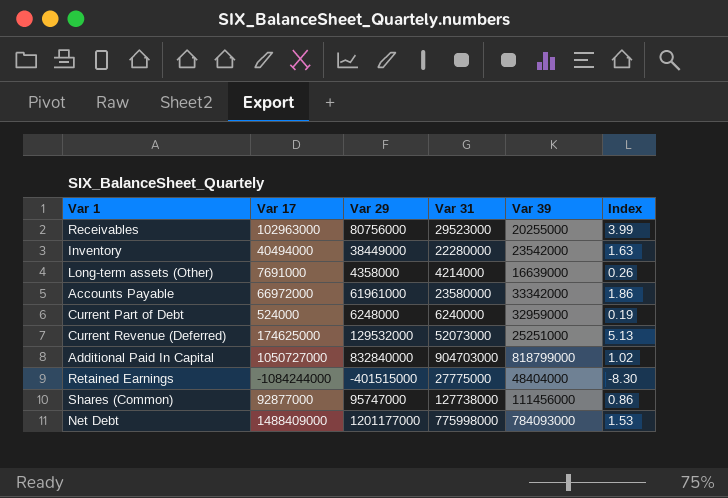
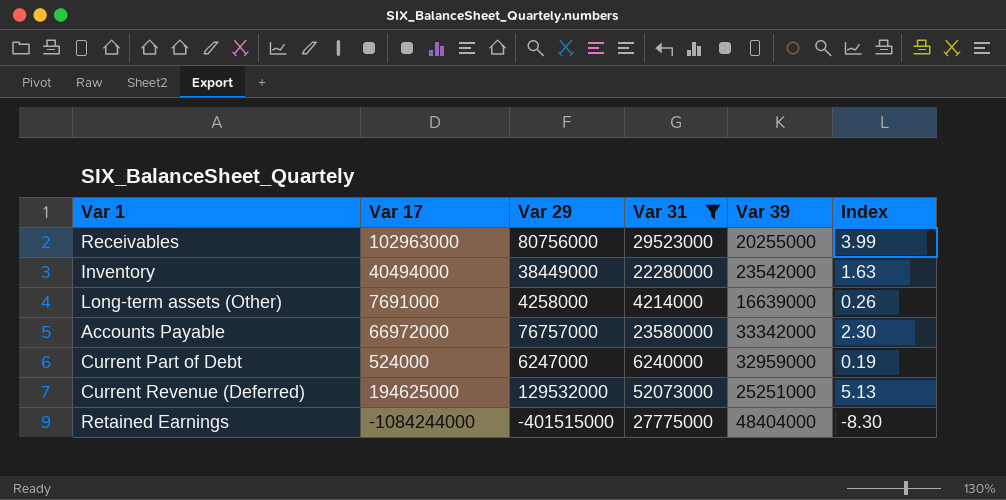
filter: none -> Var 31 <= 52073000
Long-term assets (Other) | Var 29: 4358000 -> 4258000
Accounts Payable | Var 29: 61961000 -> 76757000
Accounts Payable | Index: 1.86 -> 2.30
Current Part of Debt | Var 29: 6248000 -> 6247000
Current Revenue (Deferred) | Var 17: 174625000 -> 194625000

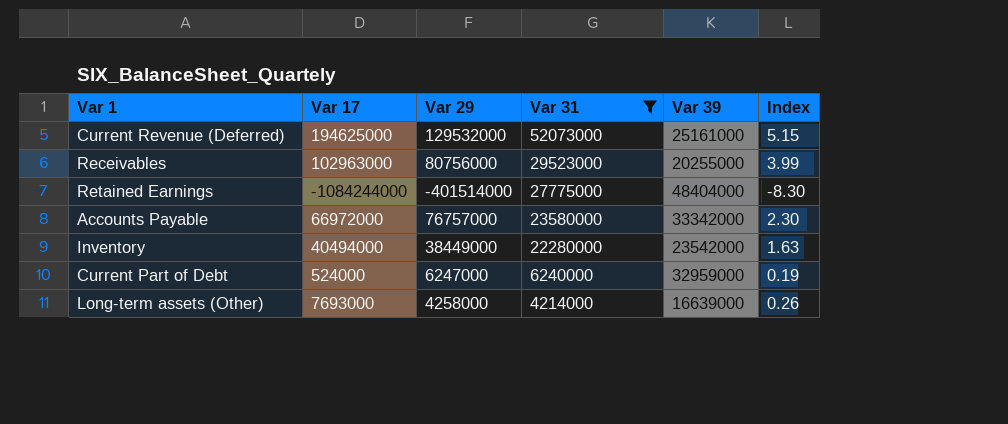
row order: none -> Var 31 descending
Current Revenue (Deferred) | Var 39: 25251000 -> 25161000
Current Revenue (Deferred) | Index: 5.13 -> 5.15
Retained Earnings | Var 29: -401515000 -> -401514000
Long-term assets (Other) | Var 17: 7691000 -> 7693000

